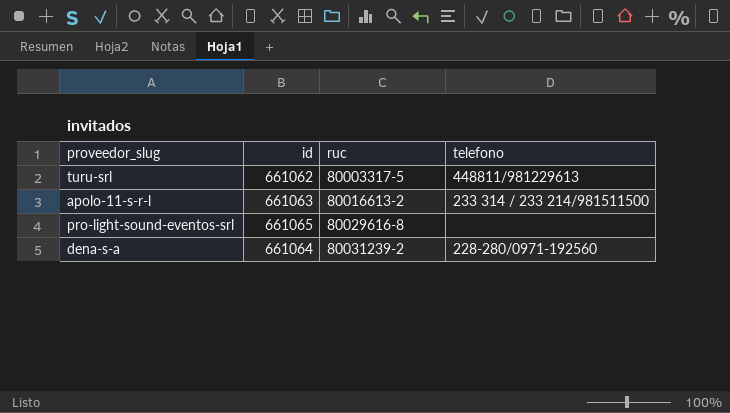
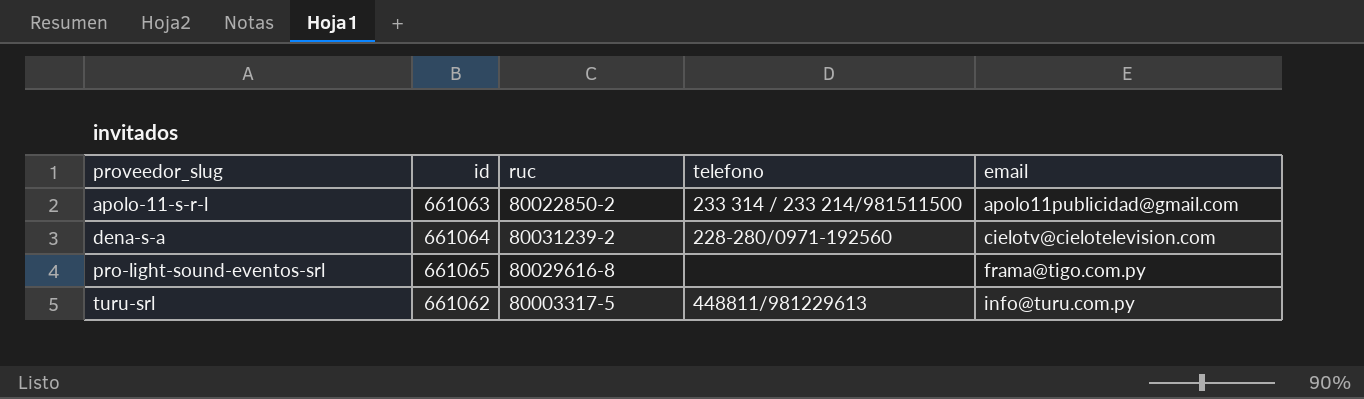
row order: ruc ascending -> proveedor_slug ascending
column email | position: none -> 5
apolo-11-s-r-l | ruc: 80016613-2 -> 80022850-2

